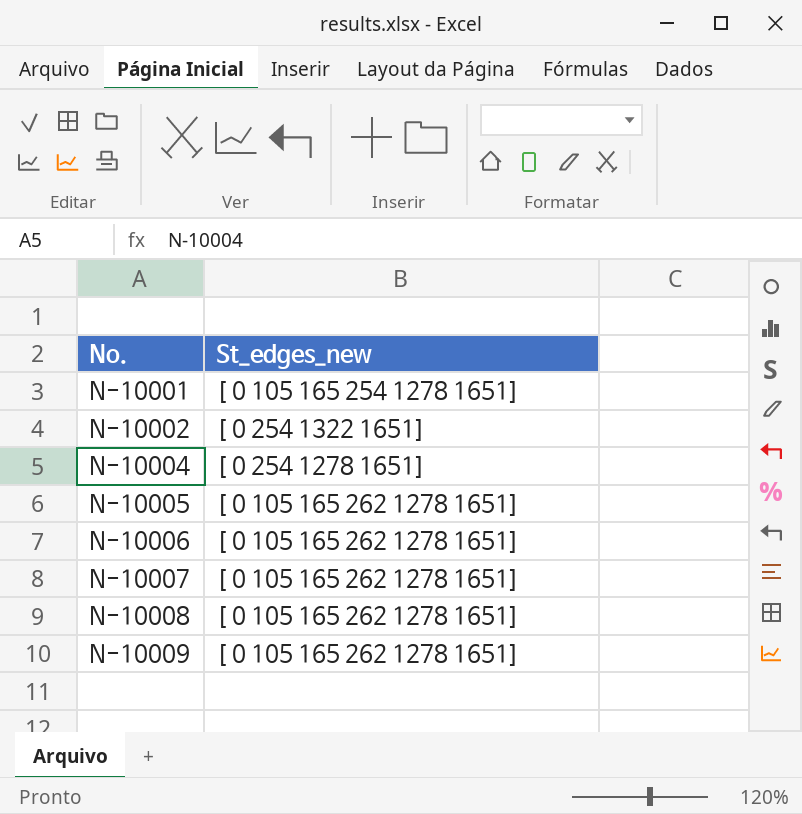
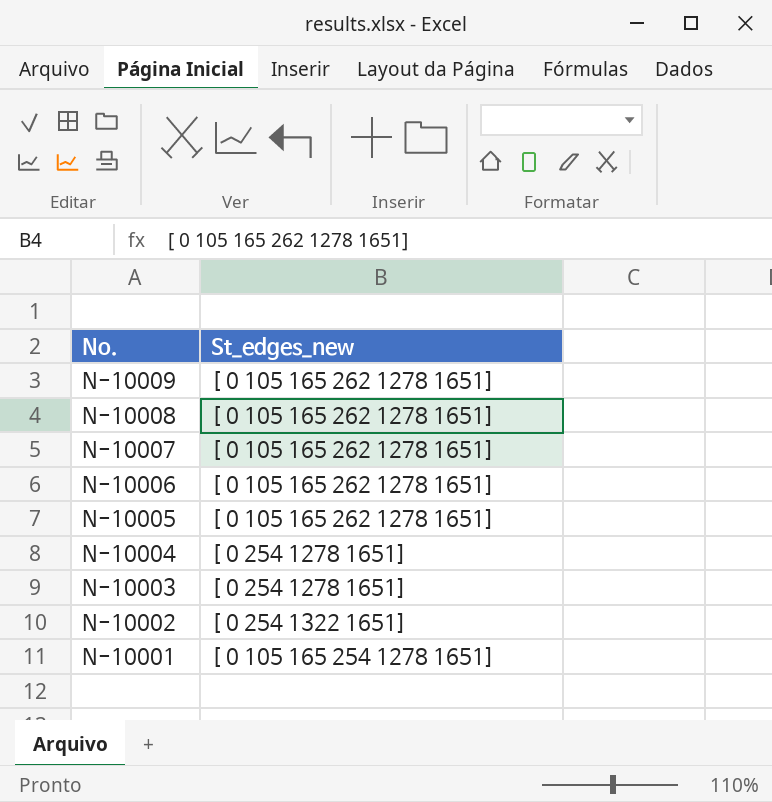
row order: No. ascending -> No. descending
row N-10003: none -> [ 0 254 1278 1651]

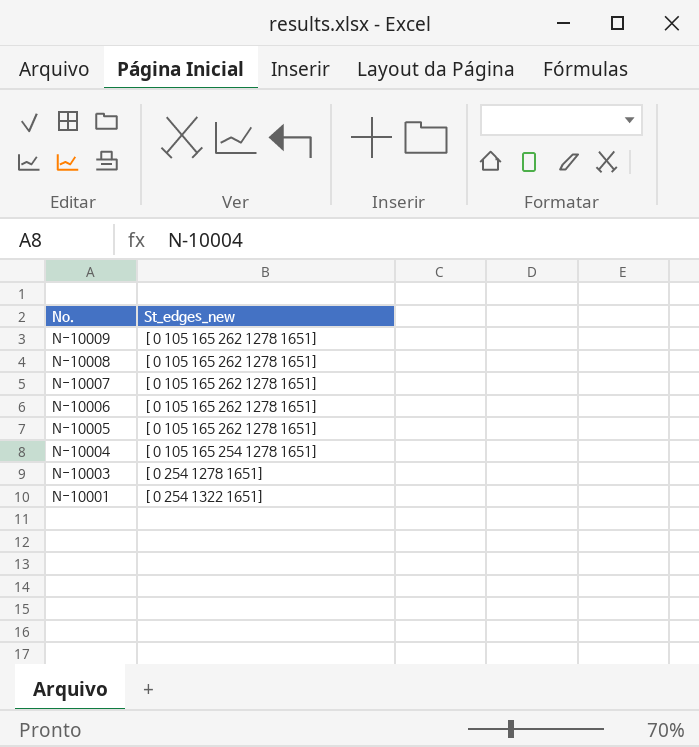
row N-10002: [ 0 254 1322 1651] -> none
N-10004 | St_edges_new: [ 0 254 1278 1651] -> [ 0 105 165 254 1278 1651]
N-10001 | St_edges_new: [ 0 105 165 254 1278 1651] -> [ 0 254 1322 1651]

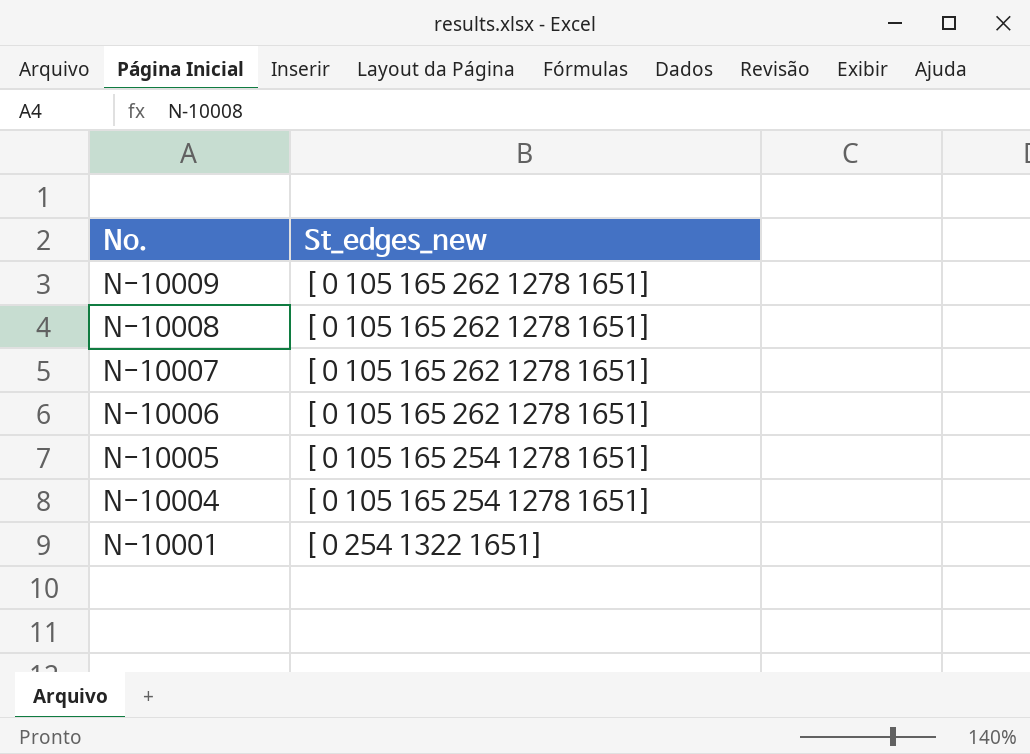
row N-10003: [ 0 254 1278 1651] -> none
N-10005 | St_edges_new: [ 0 105 165 262 1278 1651] -> [ 0 105 165 254 1278 1651]

